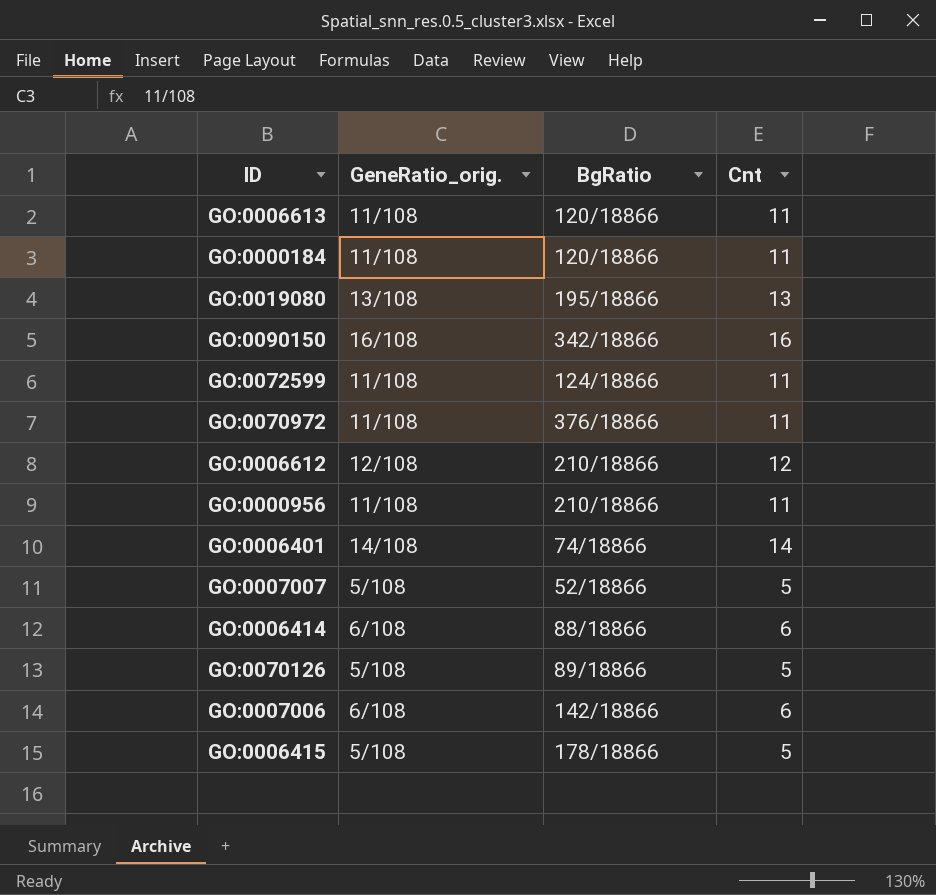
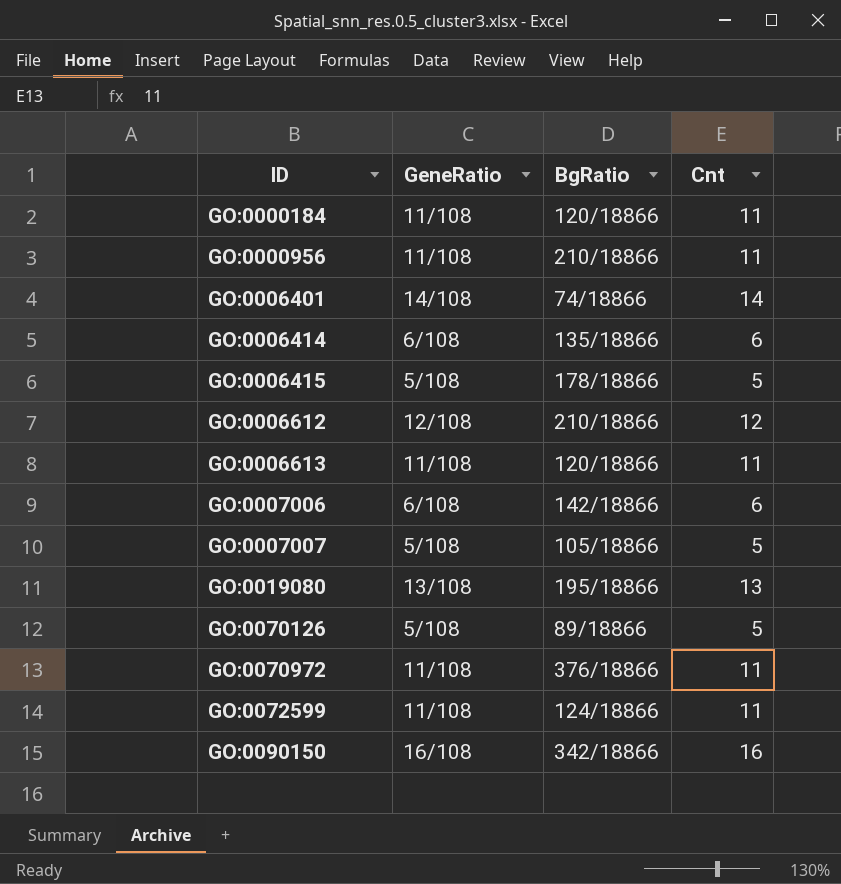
row order: none -> ID ascending
column name: GeneRatio_orig. -> GeneRatio
GO:0006414 | BgRatio: 88/18866 -> 135/18866
GO:0007007 | BgRatio: 52/18866 -> 105/18866

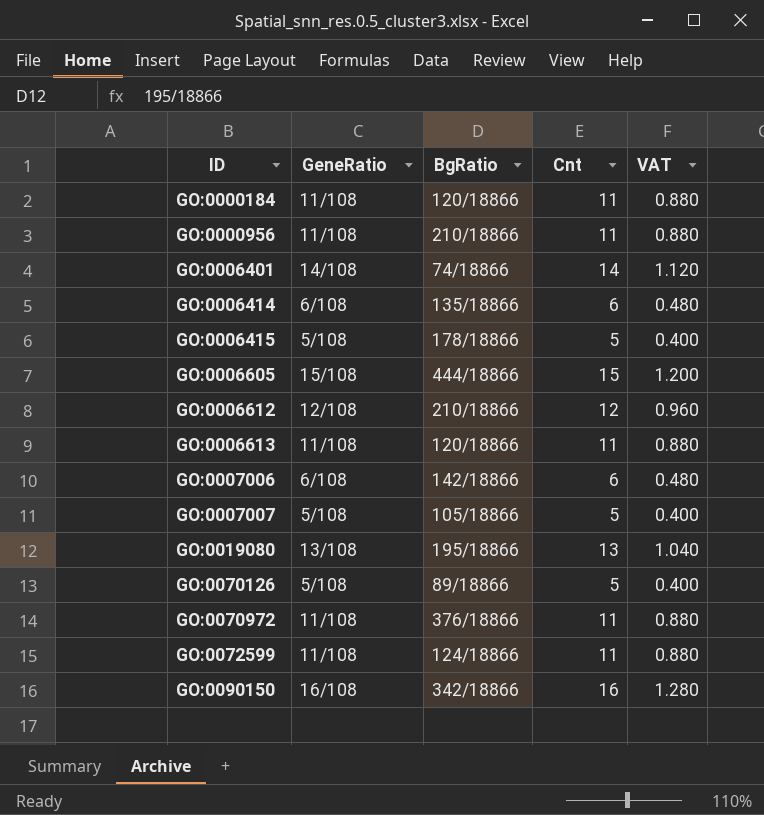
column VAT | formula: none -> [Cnt] * 0.08
row GO:0006605: none -> 15/108 | 444/18866 | 15 | 1.200

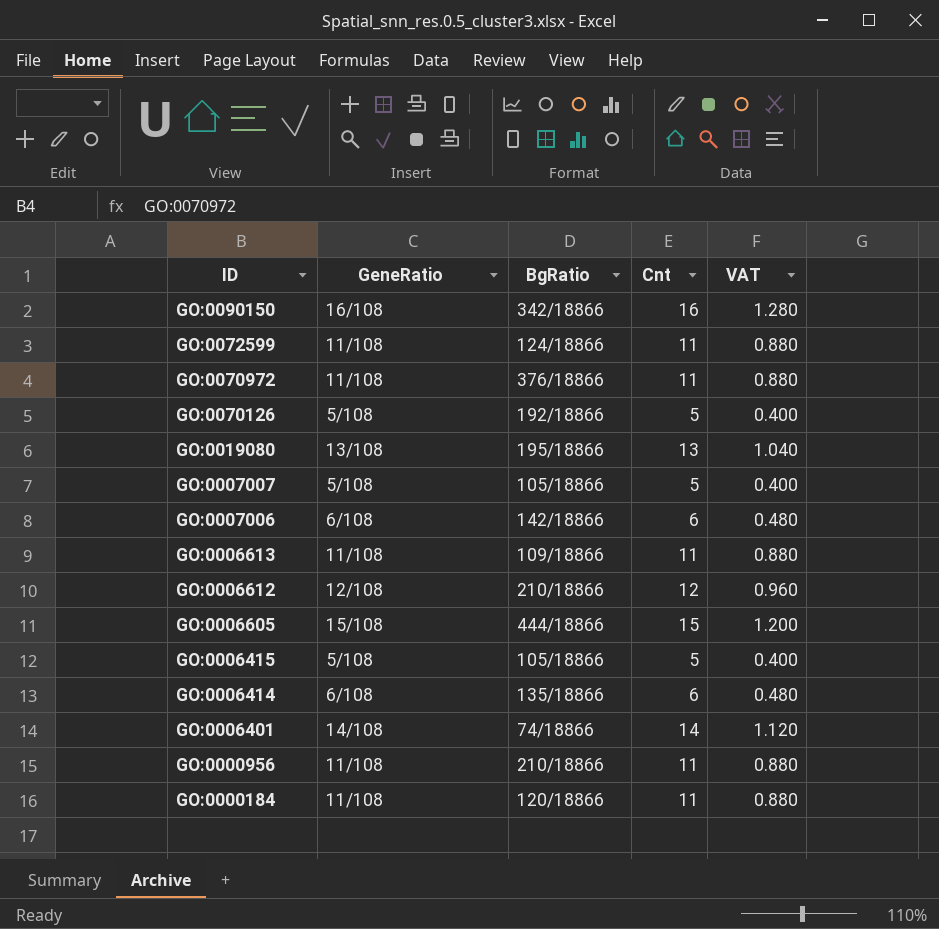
row order: ID ascending -> ID descending
GO:0070126 | BgRatio: 89/18866 -> 192/18866
GO:0006613 | BgRatio: 120/18866 -> 109/18866
GO:0006415 | BgRatio: 178/18866 -> 105/18866

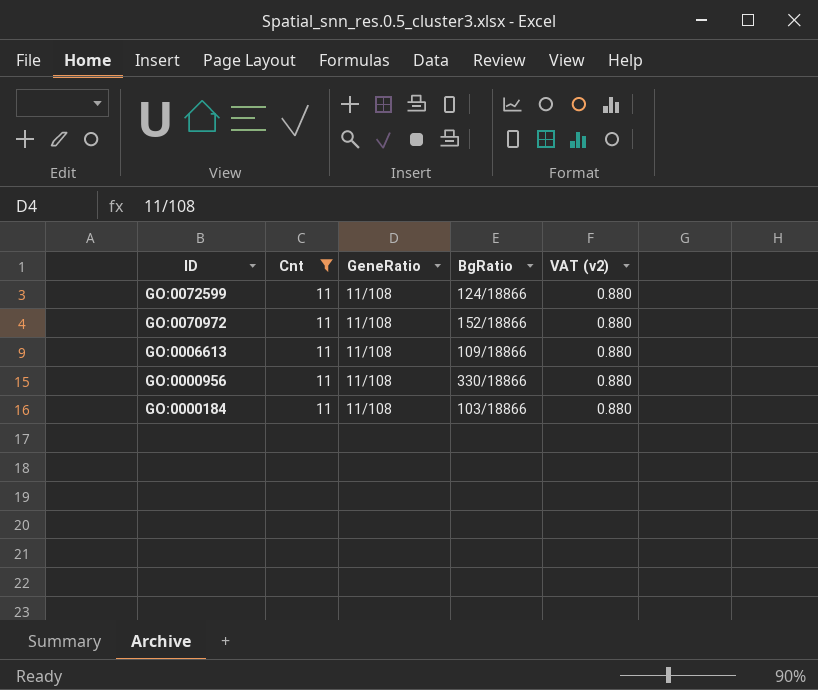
filter: none -> Cnt = 11
column Cnt | position: 4 -> 2
column name: VAT -> VAT (v2)
GO:0070972 | BgRatio: 376/18866 -> 152/18866
GO:0000956 | BgRatio: 210/18866 -> 330/18866
GO:0000184 | BgRatio: 120/18866 -> 103/18866

